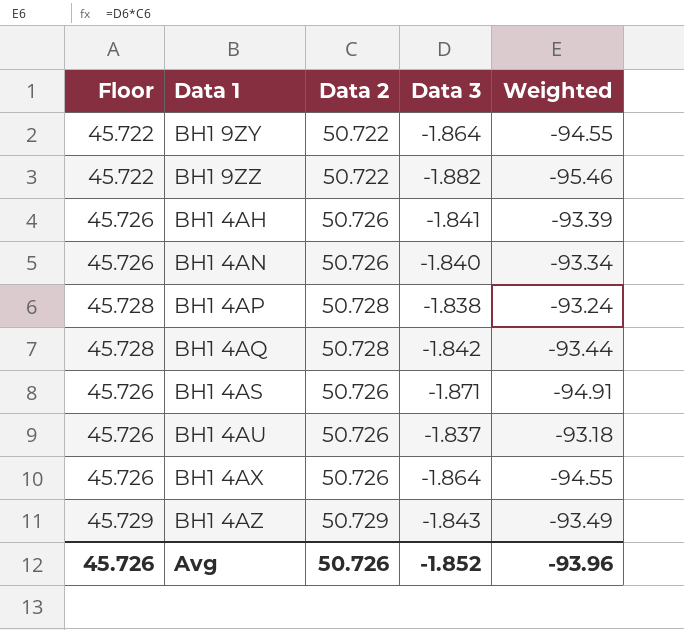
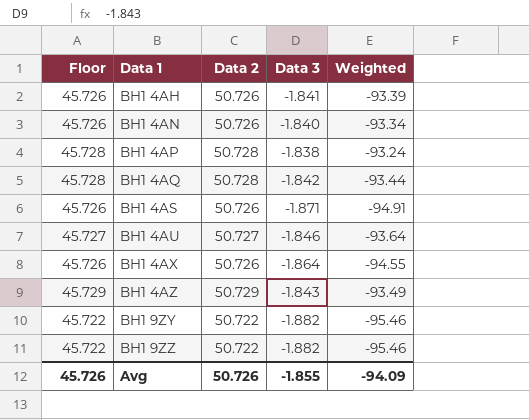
row order: none -> Data 1 ascending
BH1 4AU | Floor: 45.726 -> 45.727
BH1 4AU | Data 2: 50.726 -> 50.727
BH1 4AU | Data 3: -1.837 -> -1.846
BH1 4AU | Weighted: -93.18 -> -93.64
BH1 9ZY | Data 3: -1.864 -> -1.882
BH1 9ZY | Weighted: -94.55 -> -95.46
Avg | Data 3: -1.852 -> -1.855
Avg | Weighted: -93.96 -> -94.09

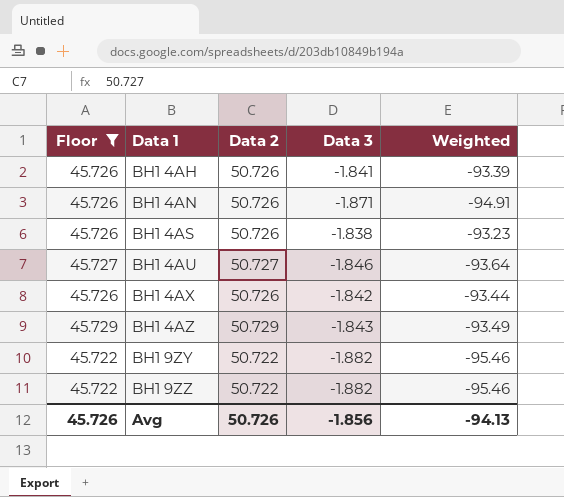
filter: none -> Floor != 45.728
BH1 4AN | Data 3: -1.840 -> -1.871
BH1 4AN | Weighted: -93.34 -> -94.91
BH1 4AS | Data 3: -1.871 -> -1.838
BH1 4AS | Weighted: -94.91 -> -93.23
BH1 4AX | Data 3: -1.864 -> -1.842
BH1 4AX | Weighted: -94.55 -> -93.44
Avg | Data 3: -1.855 -> -1.856
Avg | Weighted: -94.09 -> -94.13

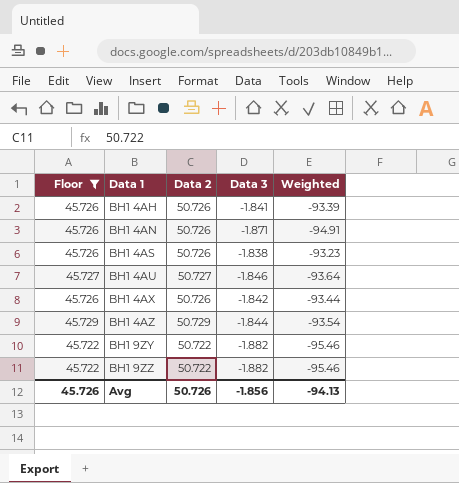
BH1 4AZ | Data 3: -1.843 -> -1.844
BH1 4AZ | Weighted: -93.49 -> -93.54

